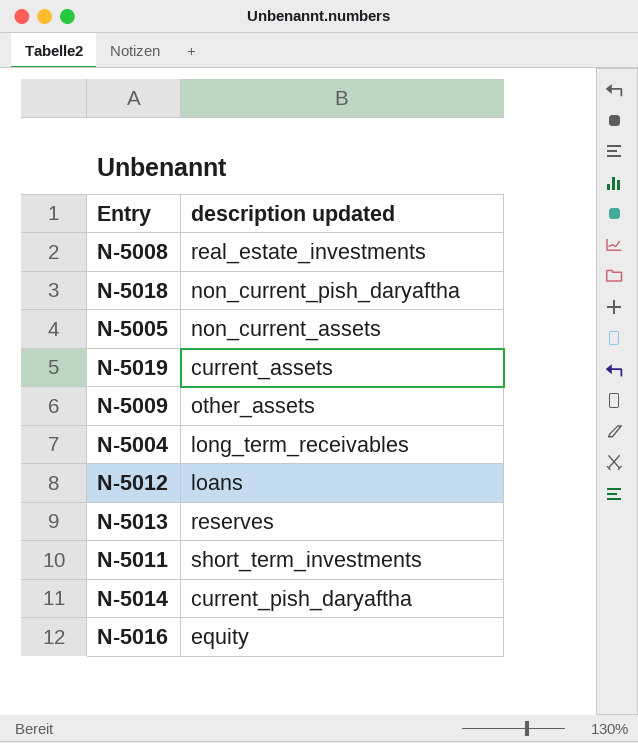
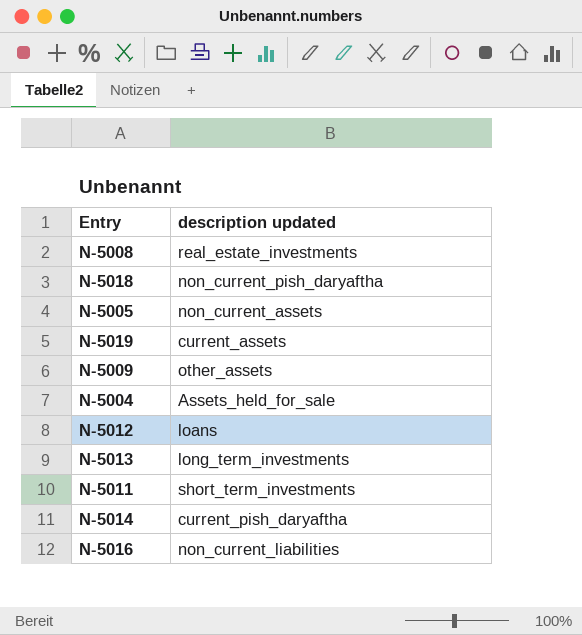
N-5004 | description updated: long_term_receivables -> Assets_held_for_sale
N-5013 | description updated: reserves -> long_term_investments
N-5016 | description updated: equity -> non_current_liabilities

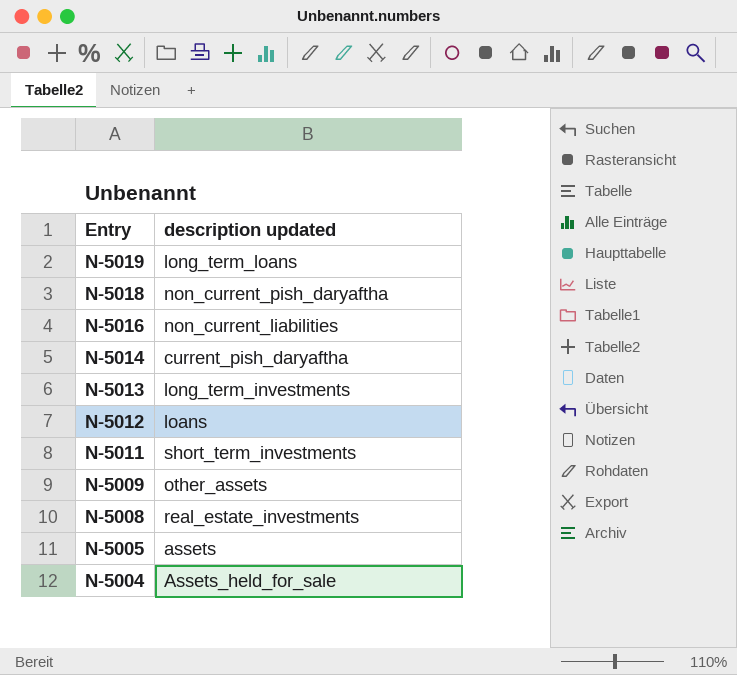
row order: none -> Entry descending
N-5019 | description updated: current_assets -> long_term_loans
N-5005 | description updated: non_current_assets -> assets

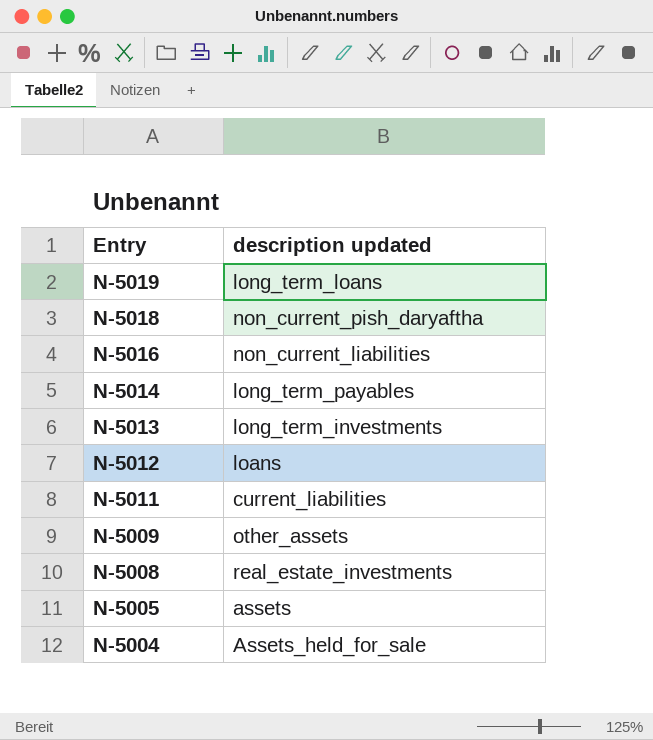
N-5014 | description updated: current_pish_daryaftha -> long_term_payables
N-5011 | description updated: short_term_investments -> current_liabilities

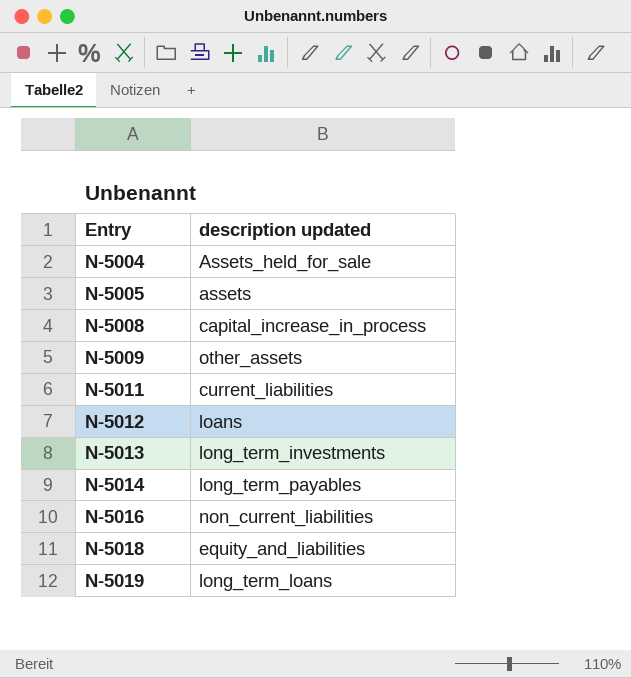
row order: Entry descending -> Entry ascending
N-5008 | description updated: real_estate_investments -> capital_increase_in_process
N-5018 | description updated: non_current_pish_daryaftha -> equity_and_liabilities

